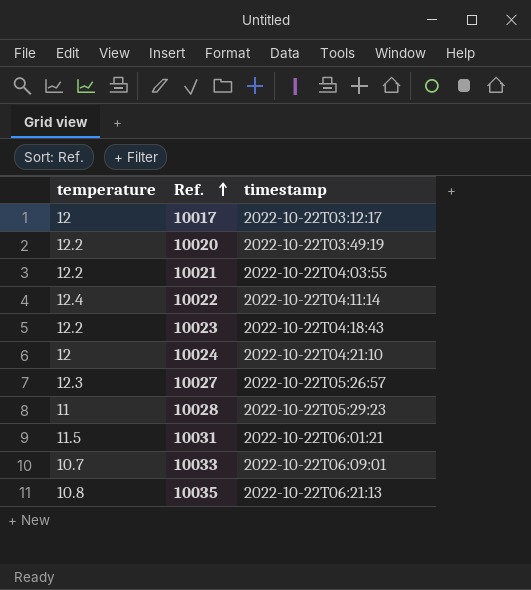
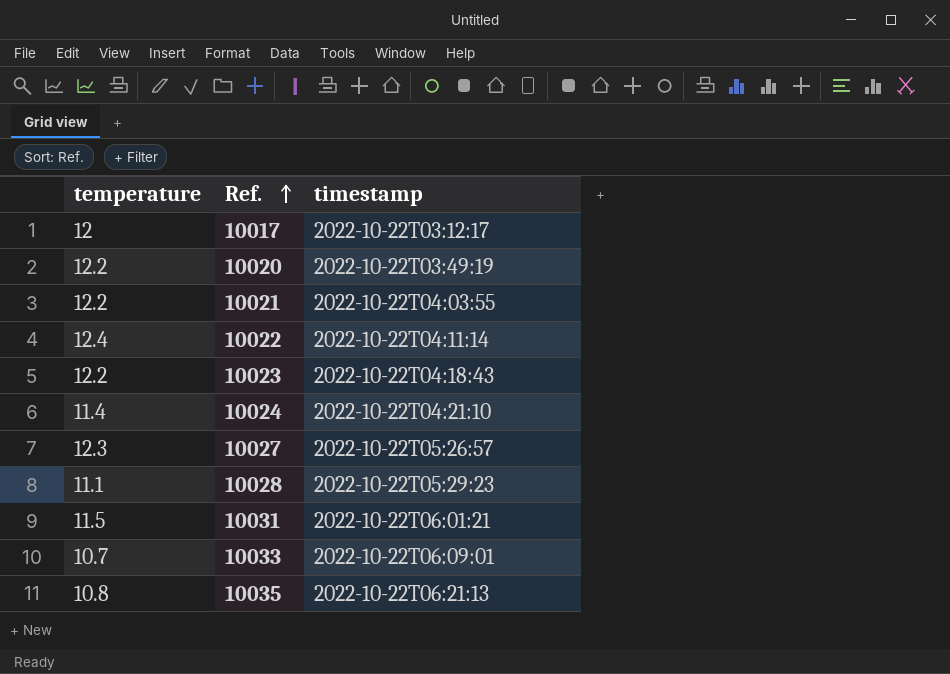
10024 | temperature: 12 -> 11.4
10028 | temperature: 11 -> 11.1

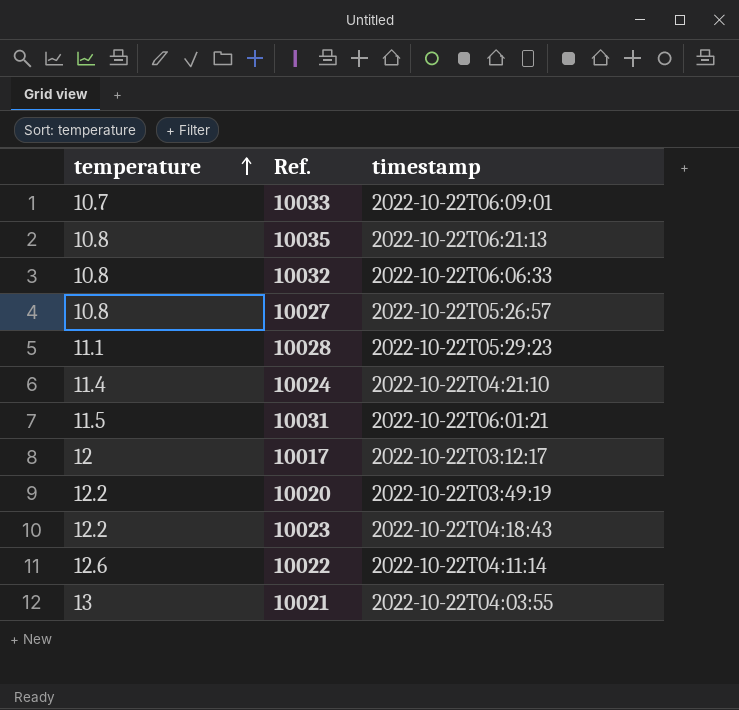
row order: Ref. ascending -> temperature ascending
row 10032: none -> 10.8 | 2022-10-22T06:06:33
10027 | temperature: 12.3 -> 10.8
10022 | temperature: 12.4 -> 12.6
10021 | temperature: 12.2 -> 13

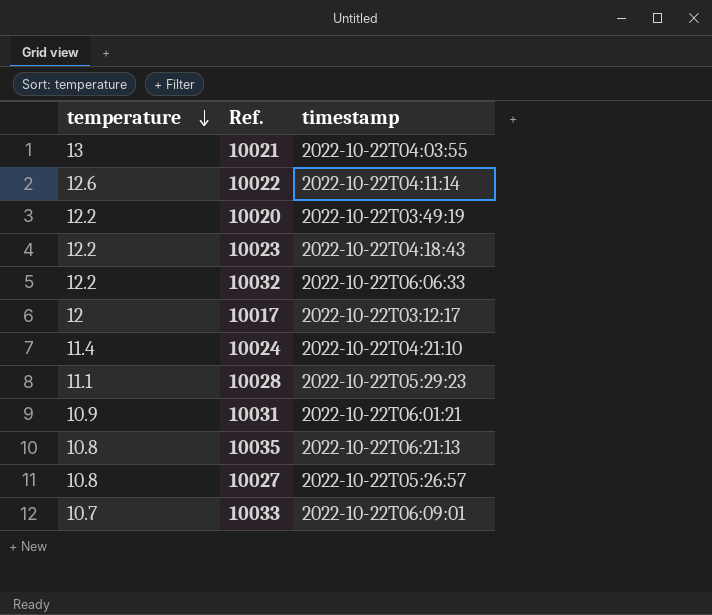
row order: temperature ascending -> temperature descending
10032 | temperature: 10.8 -> 12.2
10031 | temperature: 11.5 -> 10.9

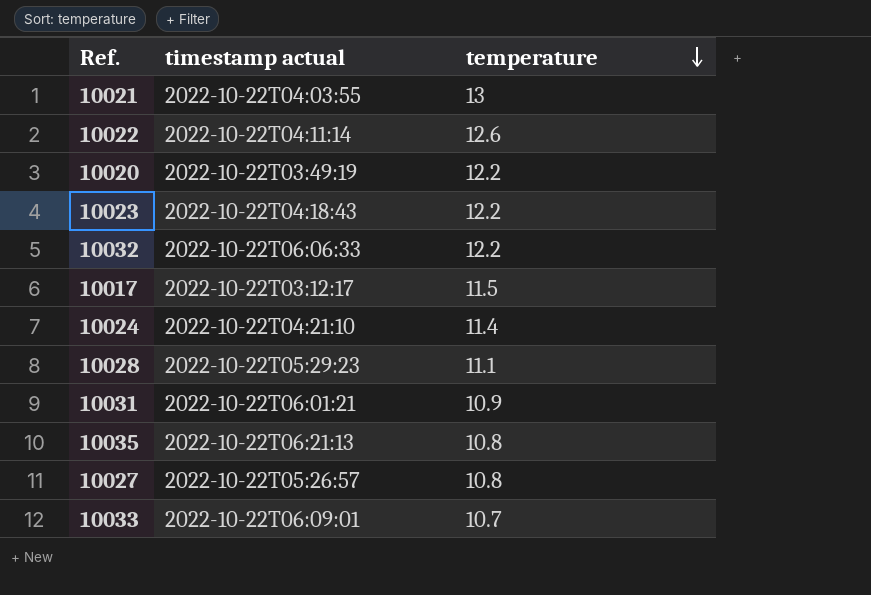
column name: timestamp -> timestamp actual
column temperature | position: 1 -> 3
10017 | temperature: 12 -> 11.5

